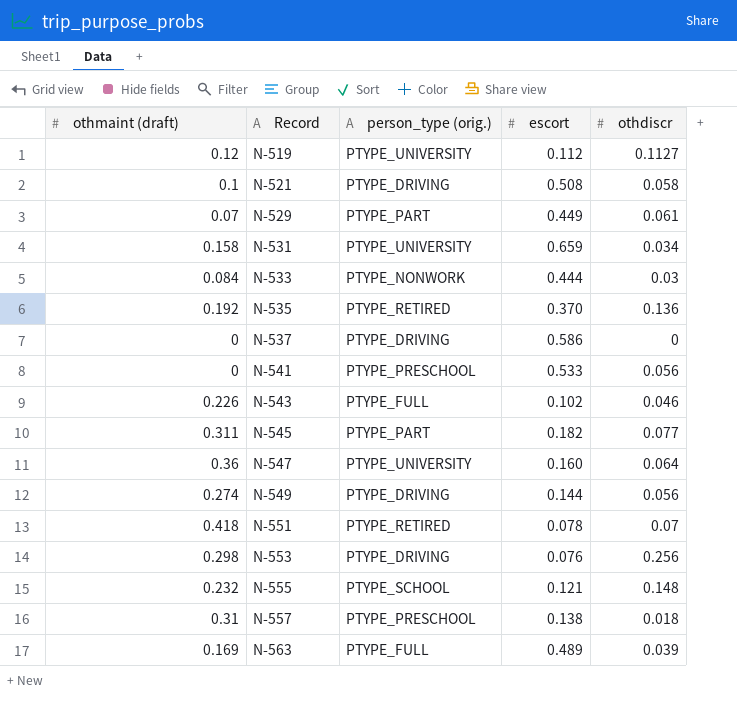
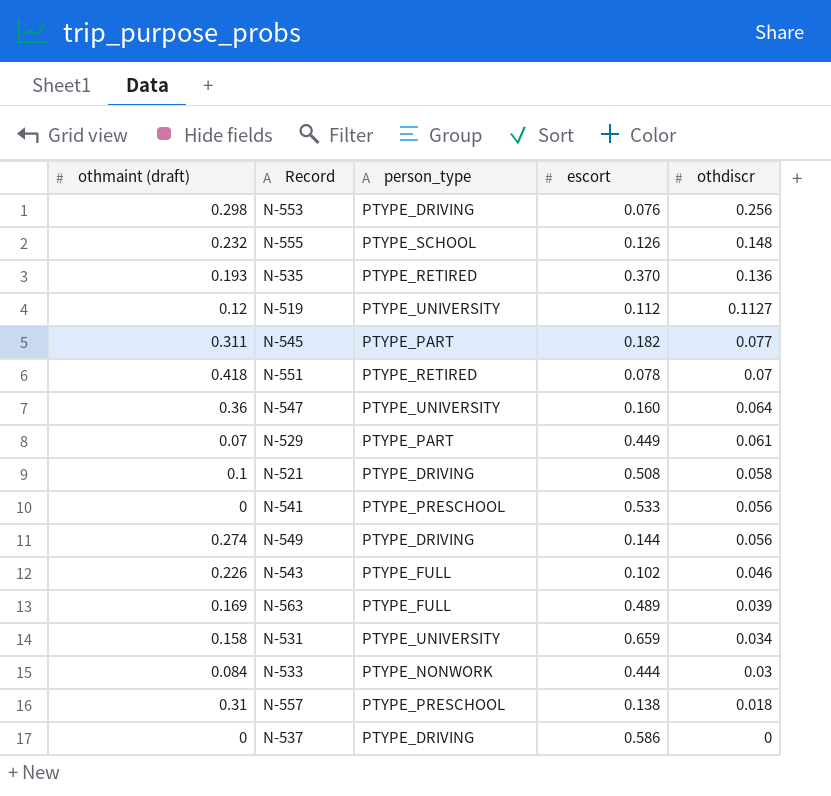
row order: Record ascending -> othdiscr descending
column name: person_type (orig.) -> person_type
N-555 | escort: 0.121 -> 0.126
N-535 | othmaint (draft): 0.192 -> 0.193

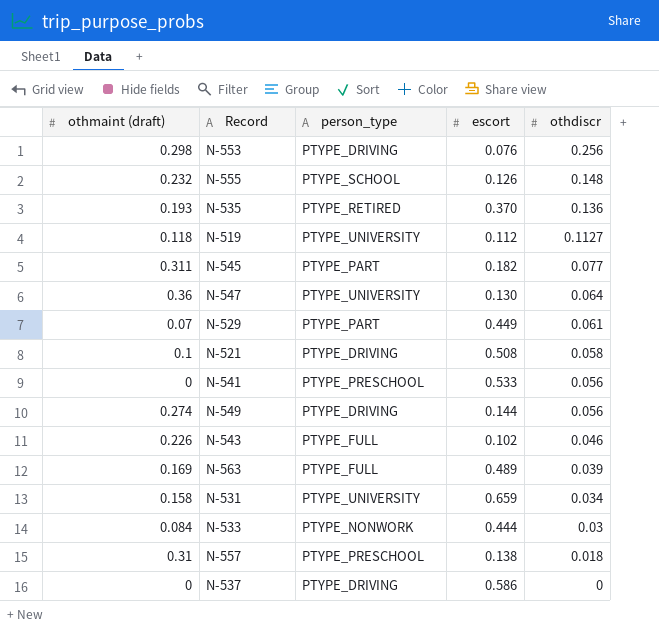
row N-551: 0.418 | PTYPE_RETIRED | 0.078 | 0.07 -> none
N-519 | othmaint (draft): 0.12 -> 0.118
N-547 | escort: 0.160 -> 0.130

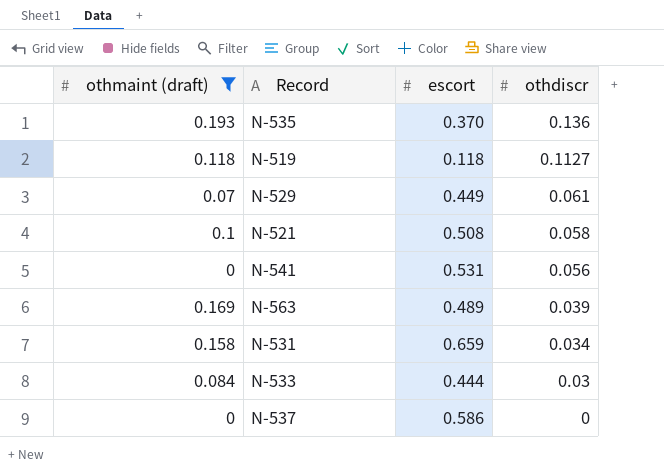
filter: none -> othmaint (draft) <= 0.193
column person_type | position: 3 -> none
N-519 | escort: 0.112 -> 0.118
N-541 | escort: 0.533 -> 0.531

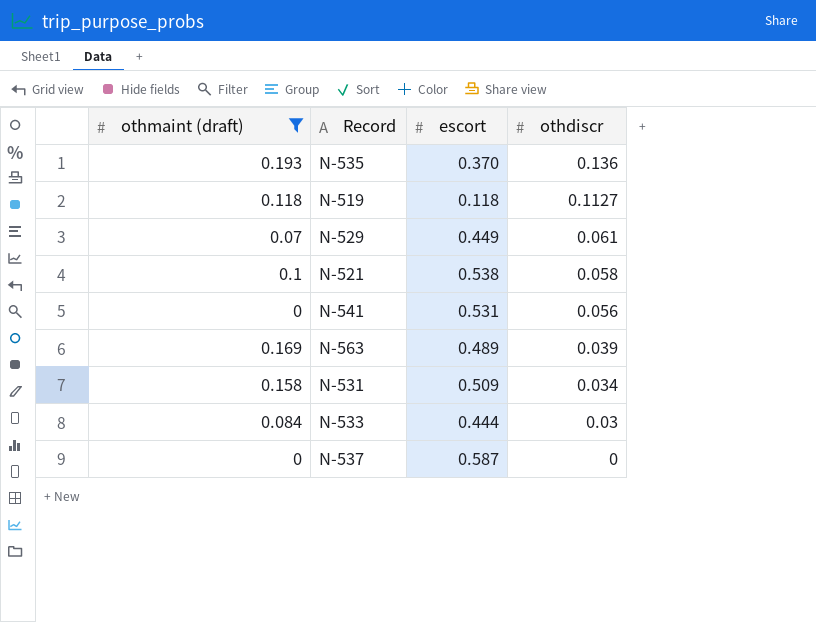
N-521 | escort: 0.508 -> 0.538
N-531 | escort: 0.659 -> 0.509
N-537 | escort: 0.586 -> 0.587

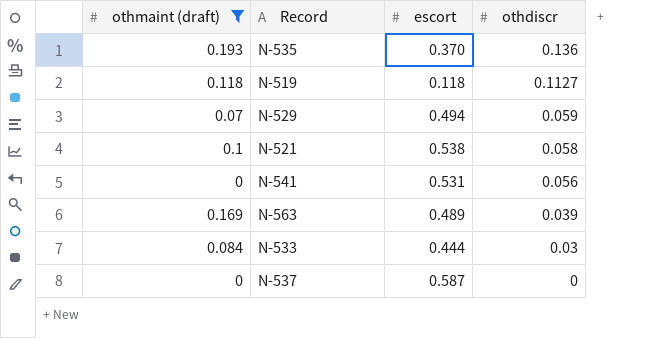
row N-531: 0.158 | 0.509 | 0.034 -> none
N-529 | escort: 0.449 -> 0.494
N-529 | othdiscr: 0.061 -> 0.059

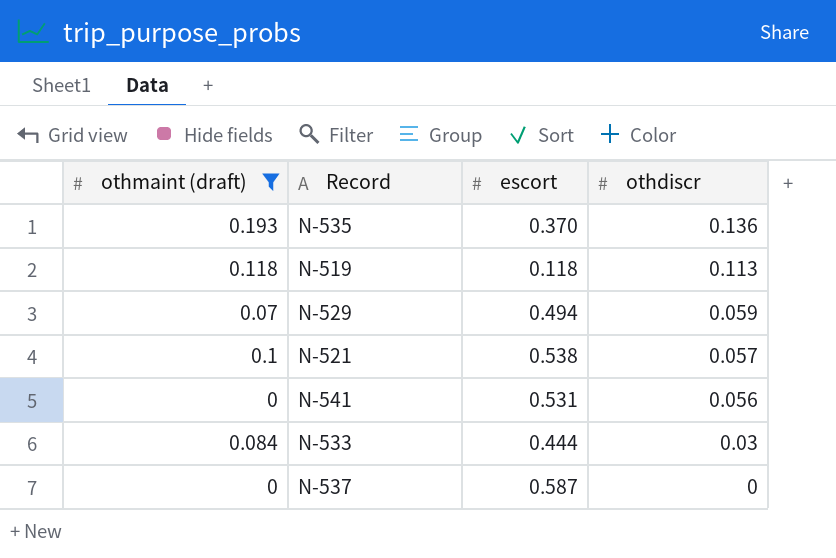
row N-563: 0.169 | 0.489 | 0.039 -> none
N-519 | othdiscr: 0.1127 -> 0.113
N-521 | othdiscr: 0.058 -> 0.057

